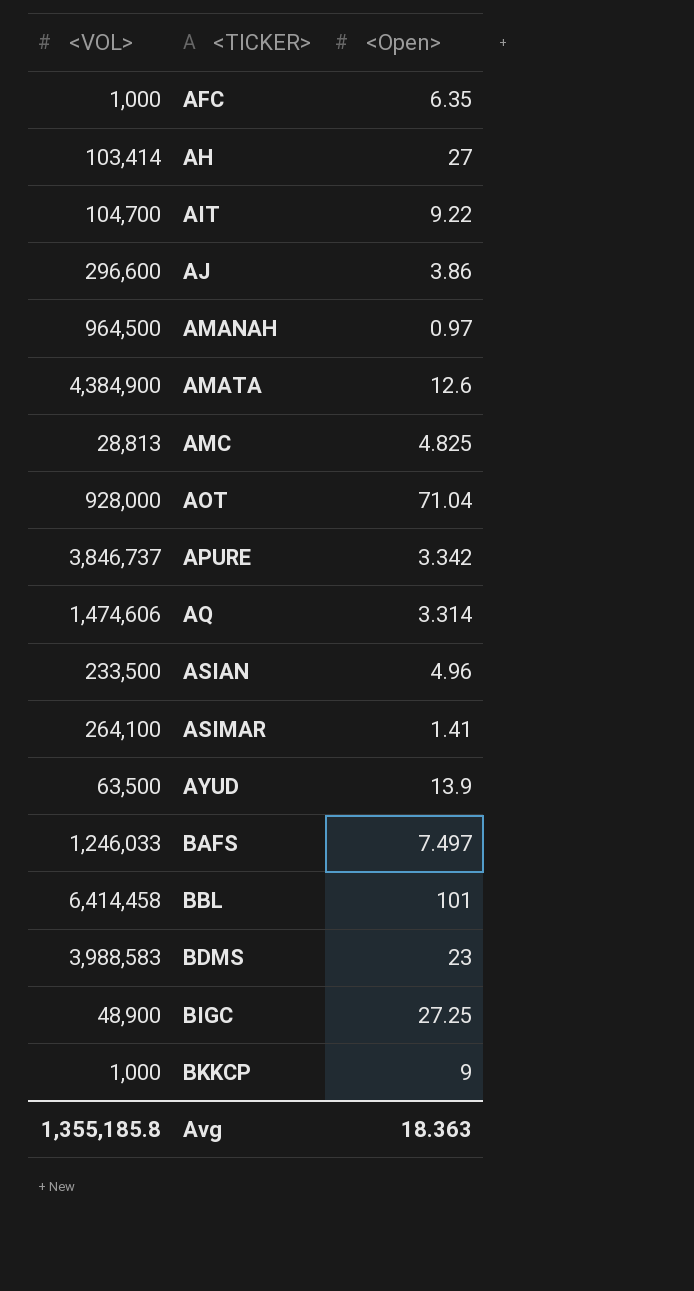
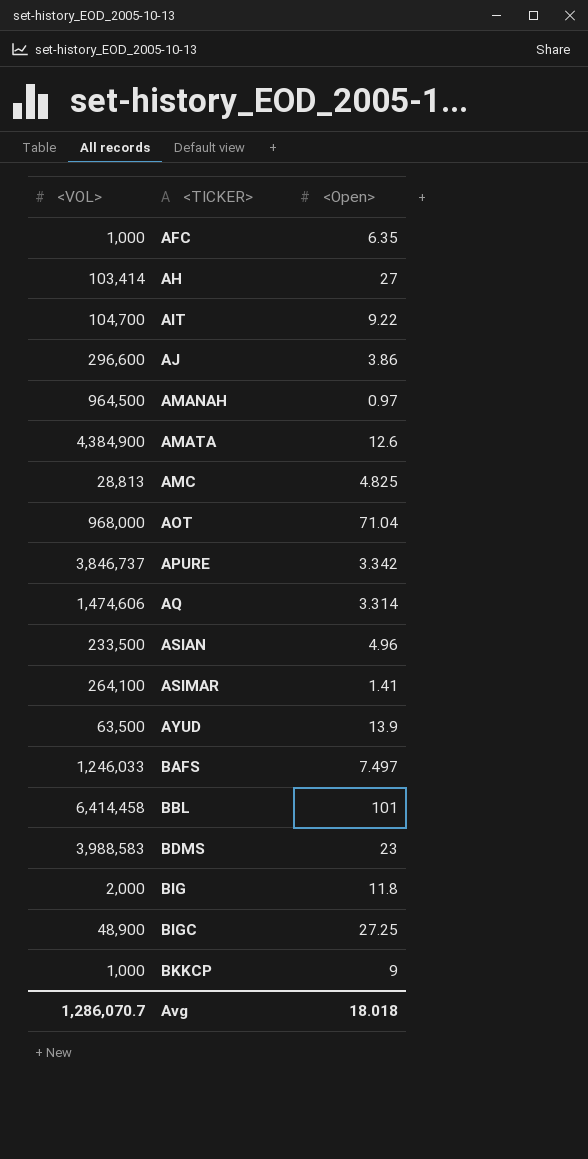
AOT | <VOL>: 928,000 -> 968,000
row BIG: none -> 2,000 | 11.8
Avg | <VOL>: 1,355,185.8 -> 1,286,070.7
Avg | <Open>: 18.363 -> 18.018

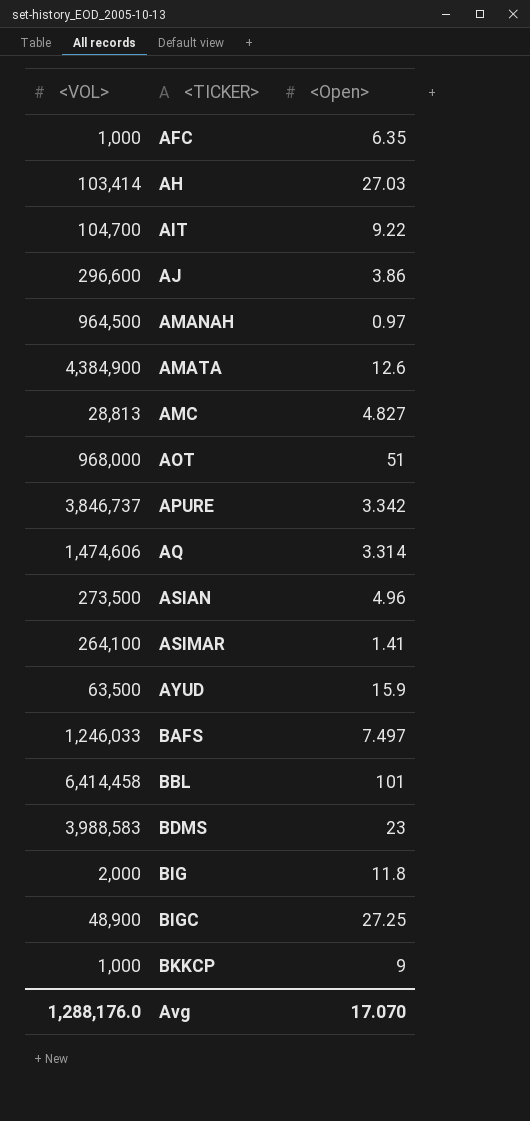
AH | <Open>: 27 -> 27.03
AMC | <Open>: 4.825 -> 4.827
AOT | <Open>: 71.04 -> 51
ASIAN | <VOL>: 233,500 -> 273,500
AYUD | <Open>: 13.9 -> 15.9
Avg | <VOL>: 1,286,070.7 -> 1,288,176.0
Avg | <Open>: 18.018 -> 17.070

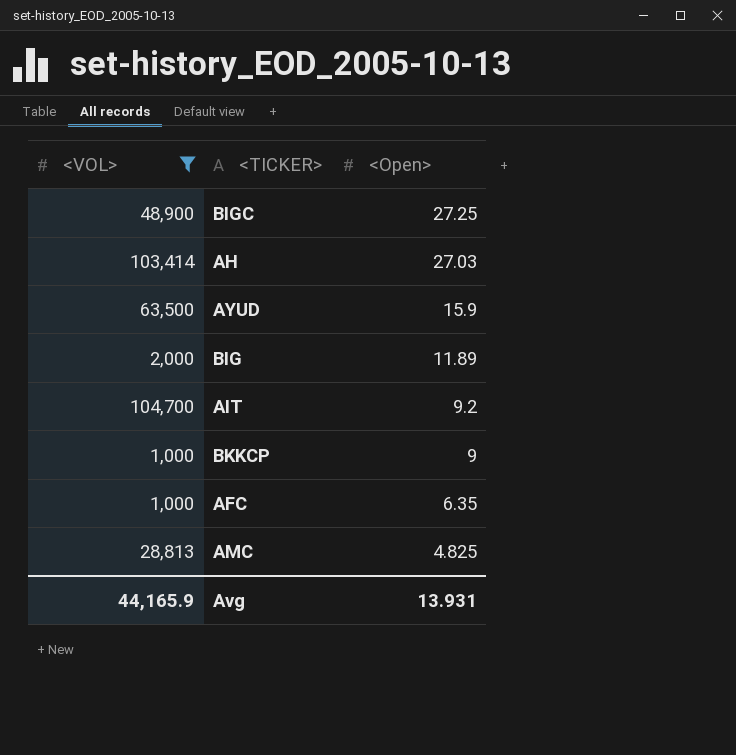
filter: none -> <VOL> <= 104,700
row order: <TICKER> ascending -> <Open> descending
BIG | <Open>: 11.8 -> 11.89
AIT | <Open>: 9.22 -> 9.2
AMC | <Open>: 4.827 -> 4.825
Avg | <VOL>: 1,288,176.0 -> 44,165.9
Avg | <Open>: 17.070 -> 13.931

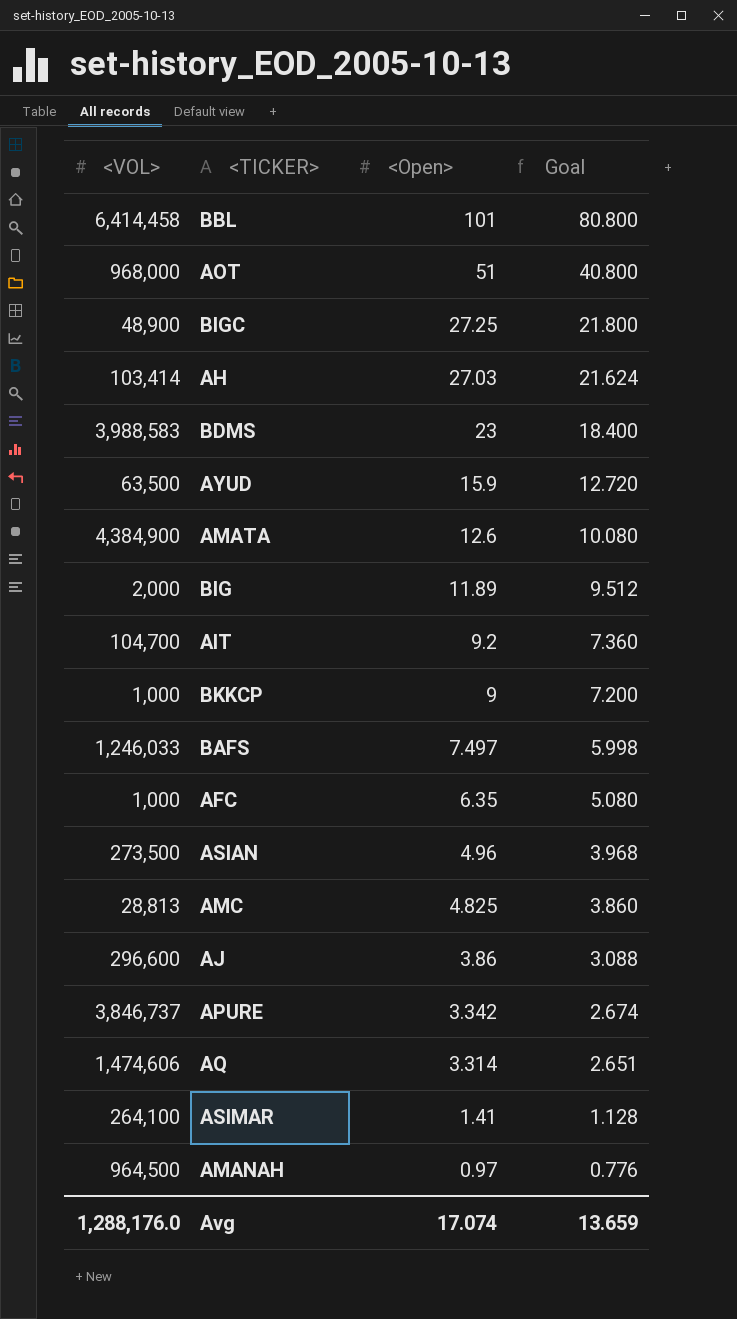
filter: <VOL> <= 104,700 -> none
column Goal | formula: none -> [<Open>] * 0.8
Avg | <VOL>: 44,165.9 -> 1,288,176.0
Avg | <Open>: 13.931 -> 17.074

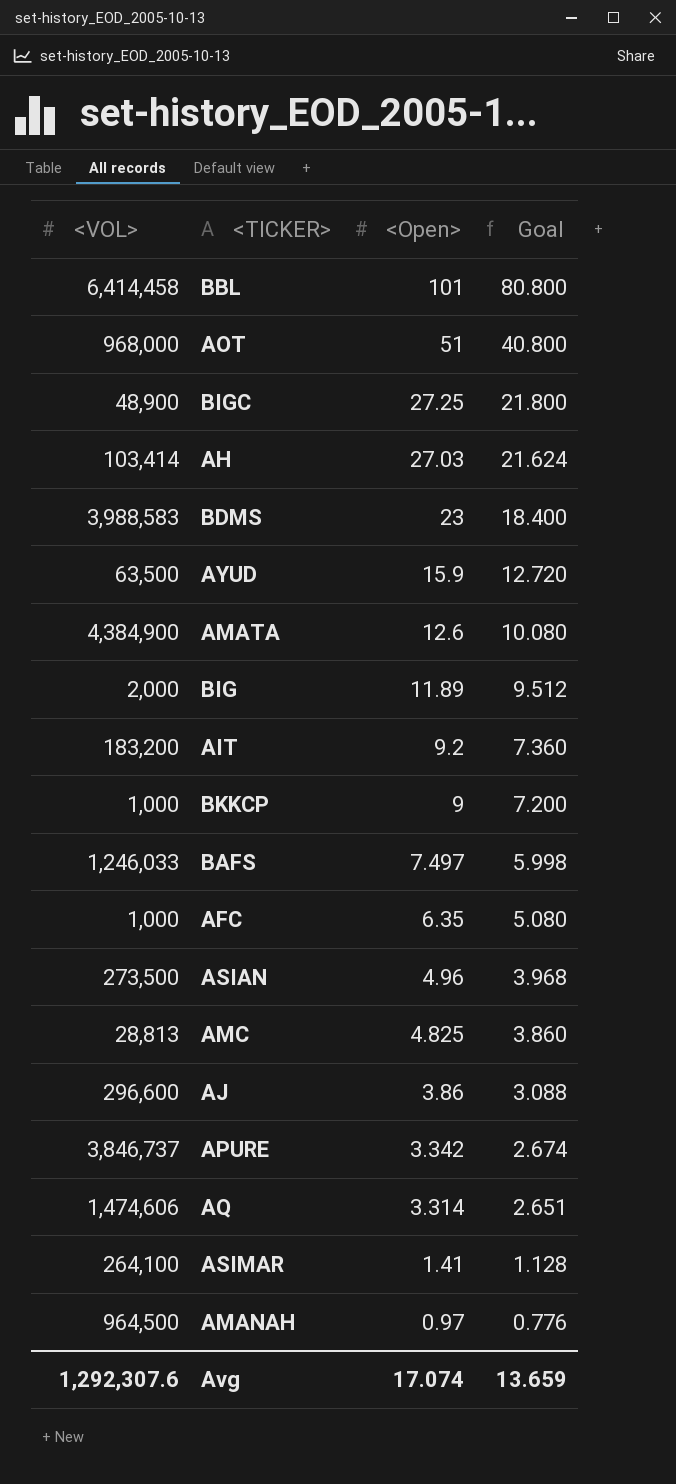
AIT | <VOL>: 104,700 -> 183,200
Avg | <VOL>: 1,288,176.0 -> 1,292,307.6

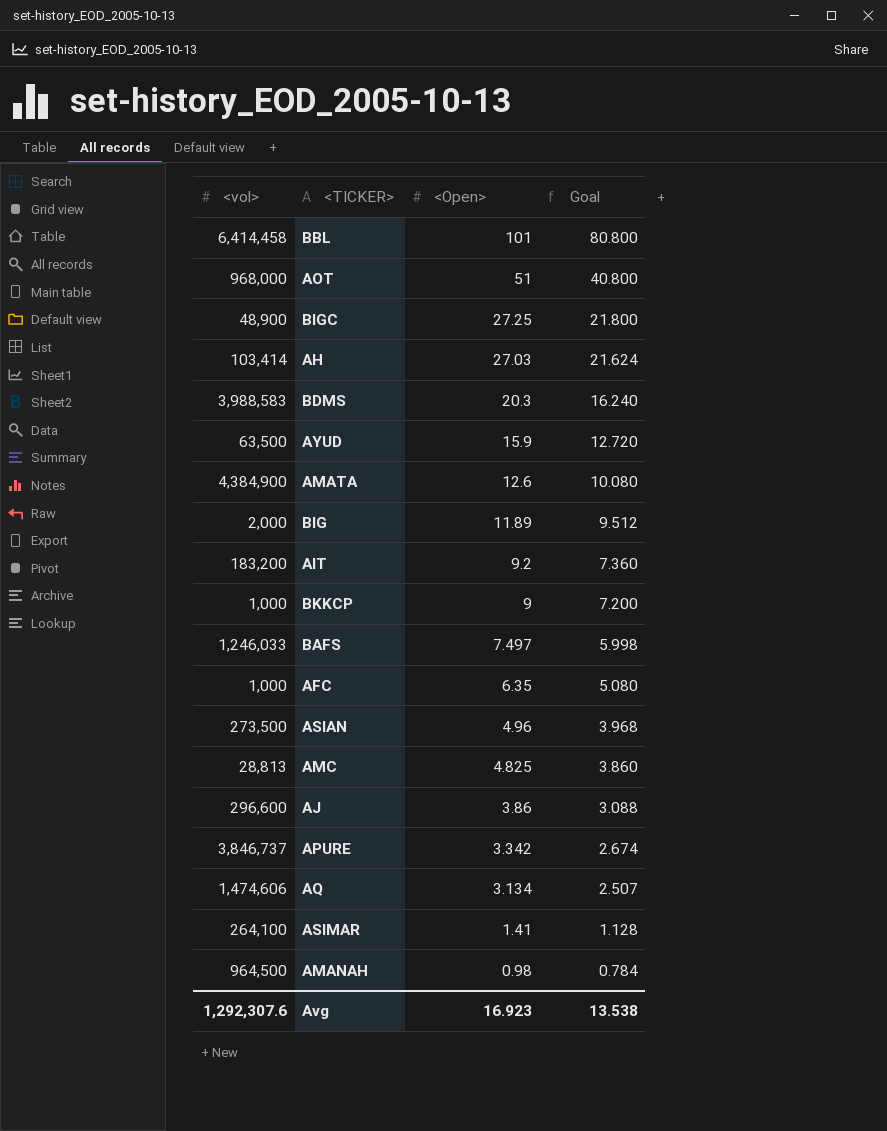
column name: <VOL> -> <vol>
BDMS | <Open>: 23 -> 20.3
BDMS | Goal: 18.400 -> 16.240
AQ | <Open>: 3.314 -> 3.134
AQ | Goal: 2.651 -> 2.507
AMANAH | <Open>: 0.97 -> 0.98
AMANAH | Goal: 0.776 -> 0.784
Avg | <Open>: 17.074 -> 16.923
Avg | Goal: 13.659 -> 13.538

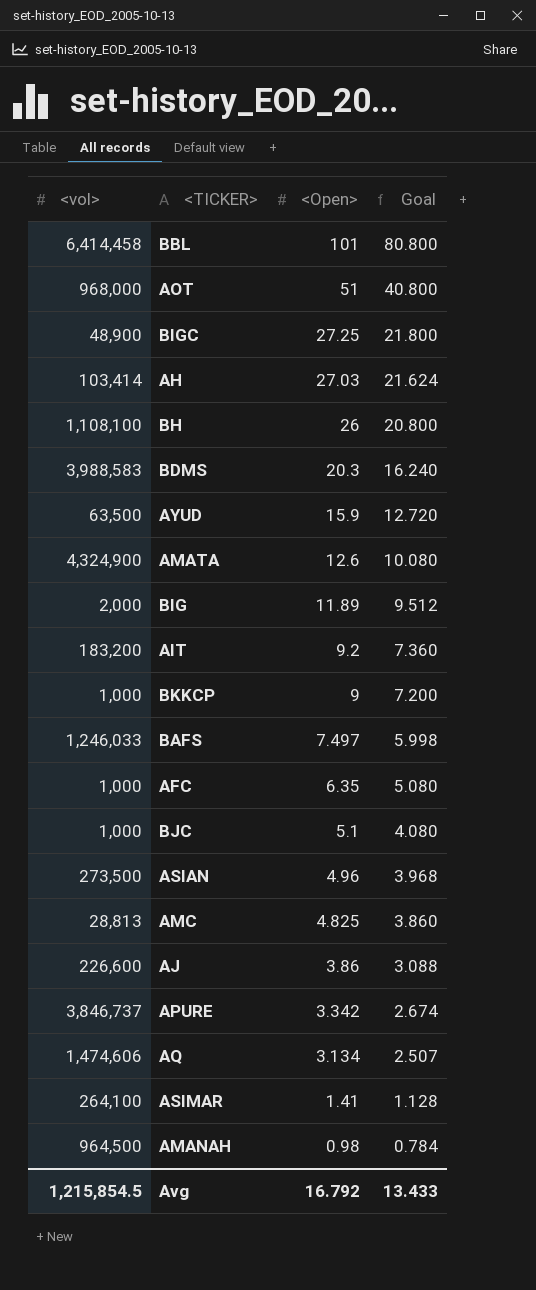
row BH: none -> 1,108,100 | 26 | 20.800
AMATA | <vol>: 4,384,900 -> 4,324,900
row BJC: none -> 1,000 | 5.1 | 4.080
AJ | <vol>: 296,600 -> 226,600
Avg | <vol>: 1,292,307.6 -> 1,215,854.5
Avg | <Open>: 16.923 -> 16.792
Avg | Goal: 13.538 -> 13.433

